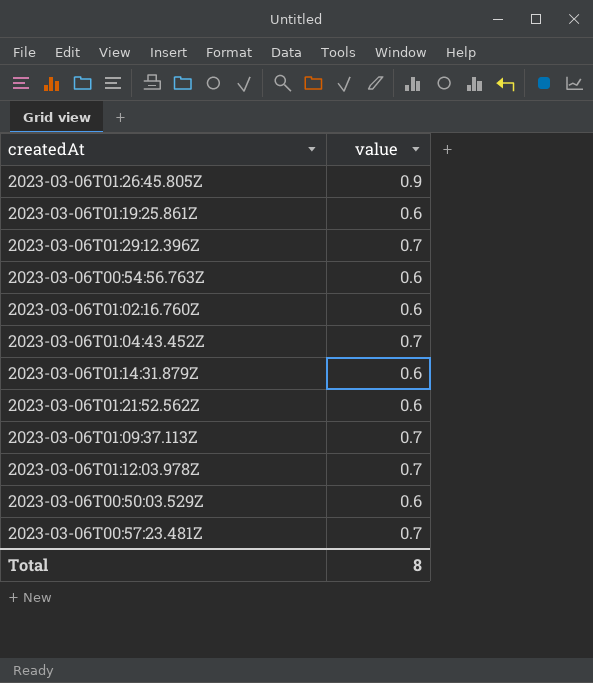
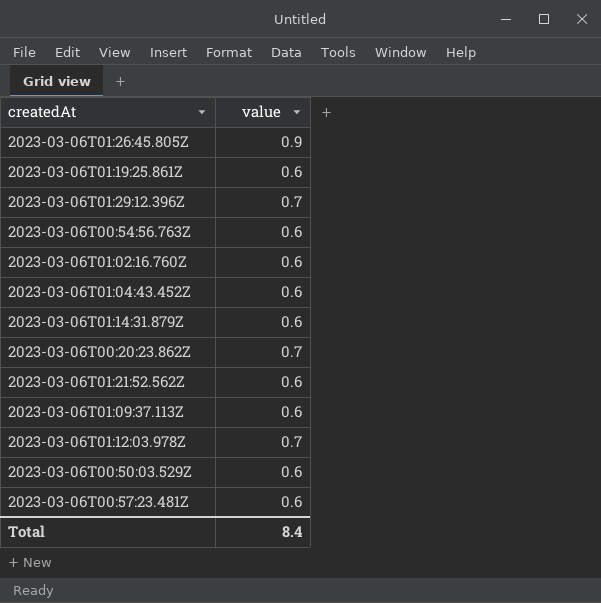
2023-03-06T01:04:43.452Z | value: 0.7 -> 0.6
row 2023-03-06T00:20:23.862Z: none -> 0.7
2023-03-06T01:09:37.113Z | value: 0.7 -> 0.6
2023-03-06T00:57:23.481Z | value: 0.7 -> 0.6
Total | value: 8 -> 8.4

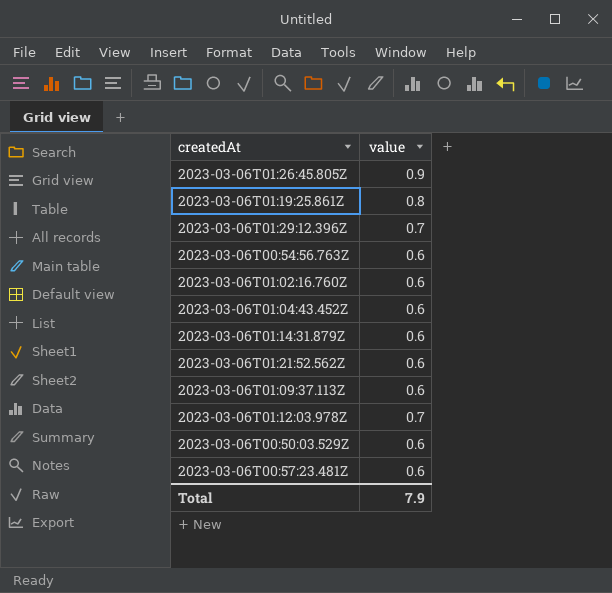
row 2023-03-06T00:20:23.862Z: 0.7 -> none
2023-03-06T01:19:25.861Z | value: 0.6 -> 0.8
Total | value: 8.4 -> 7.9

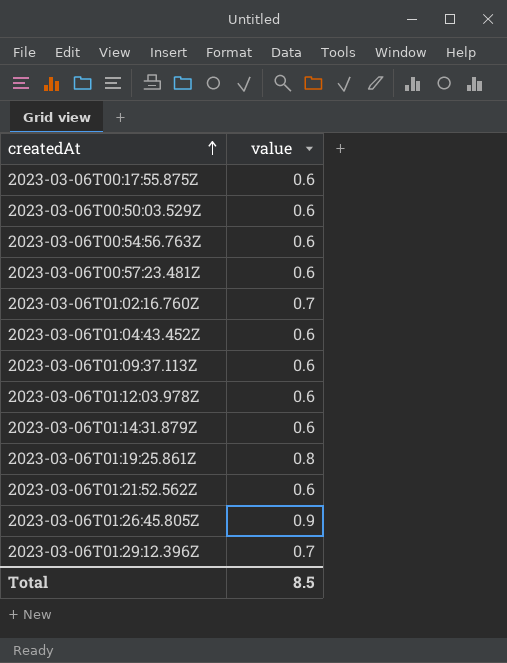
row order: none -> createdAt ascending
row 2023-03-06T00:17:55.875Z: none -> 0.6
2023-03-06T01:02:16.760Z | value: 0.6 -> 0.7
2023-03-06T01:12:03.978Z | value: 0.7 -> 0.6
Total | value: 7.9 -> 8.5

